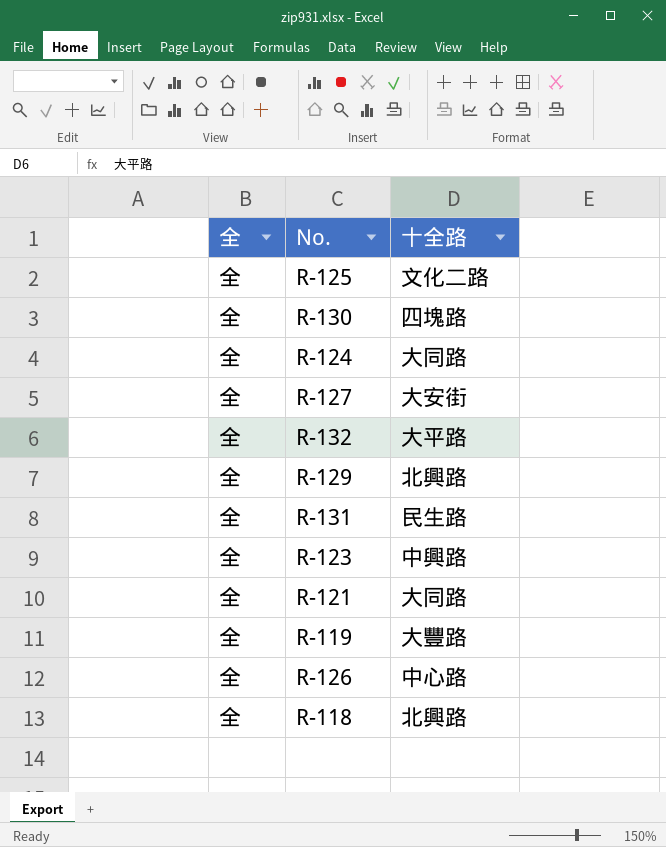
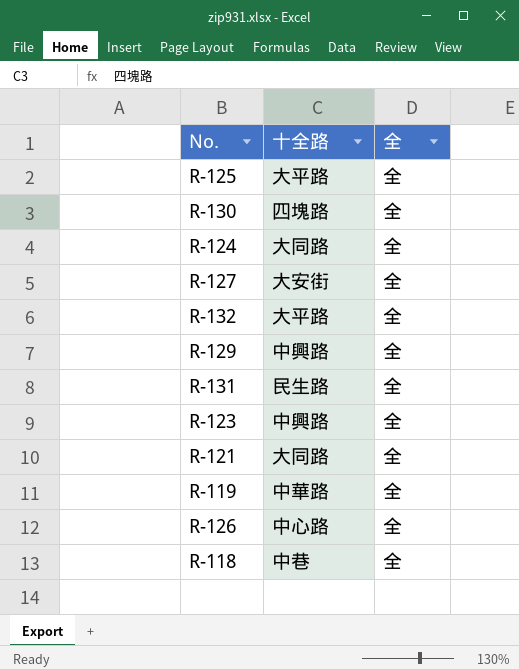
column 全 | position: 1 -> 3
R-125 | 十全路: 文化二路 -> 大平路
R-129 | 十全路: 北興路 -> 中興路
R-119 | 十全路: 大豐路 -> 中華路
R-118 | 十全路: 北興路 -> 中巷

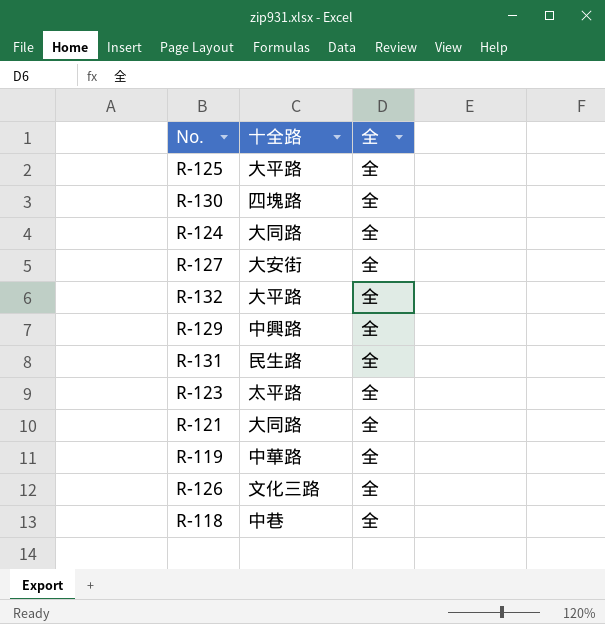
R-123 | 十全路: 中興路 -> 太平路
R-126 | 十全路: 中心路 -> 文化三路

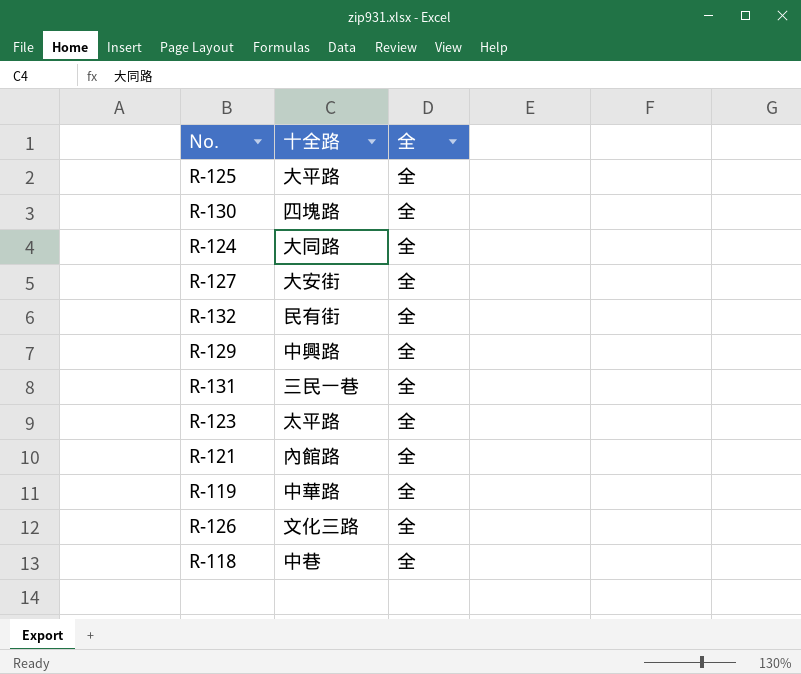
R-132 | 十全路: 大平路 -> 民有街
R-131 | 十全路: 民生路 -> 三民一巷
R-121 | 十全路: 大同路 -> 內館路

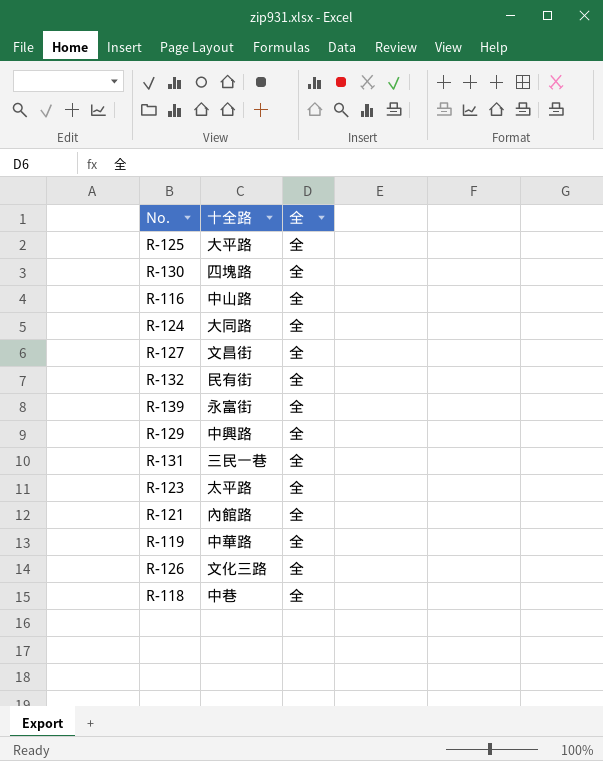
row R-116: none -> 中山路 | 全
R-127 | 十全路: 大安街 -> 文昌街
row R-139: none -> 永富街 | 全

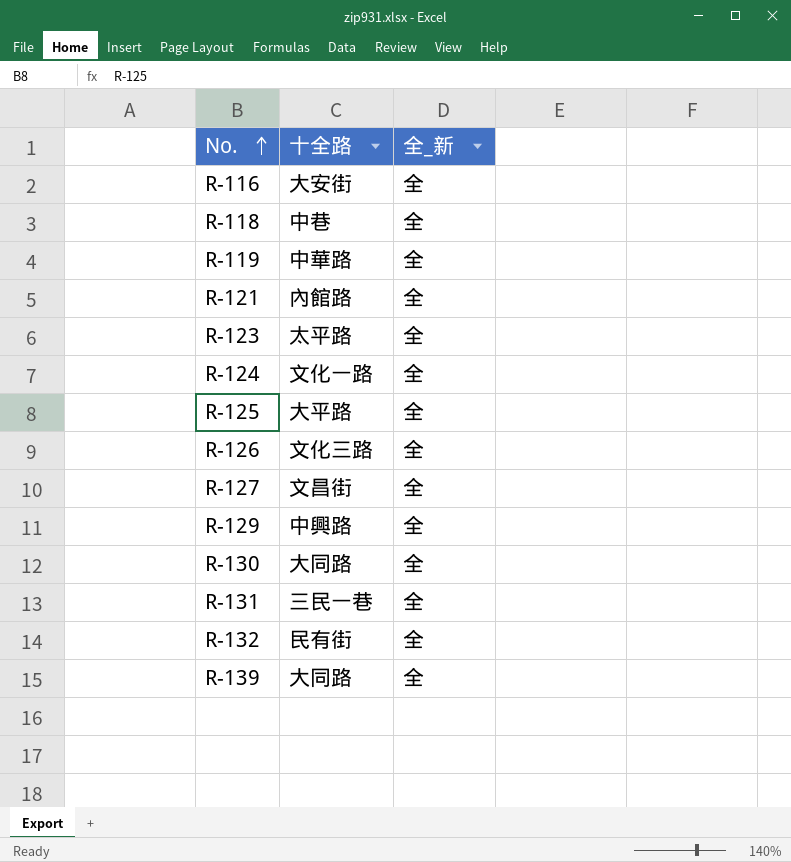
row order: none -> No. ascending
column name: 全 -> 全_新
R-116 | 十全路: 中山路 -> 大安街
R-124 | 十全路: 大同路 -> 文化一路
R-130 | 十全路: 四塊路 -> 大同路
R-139 | 十全路: 永富街 -> 大同路

